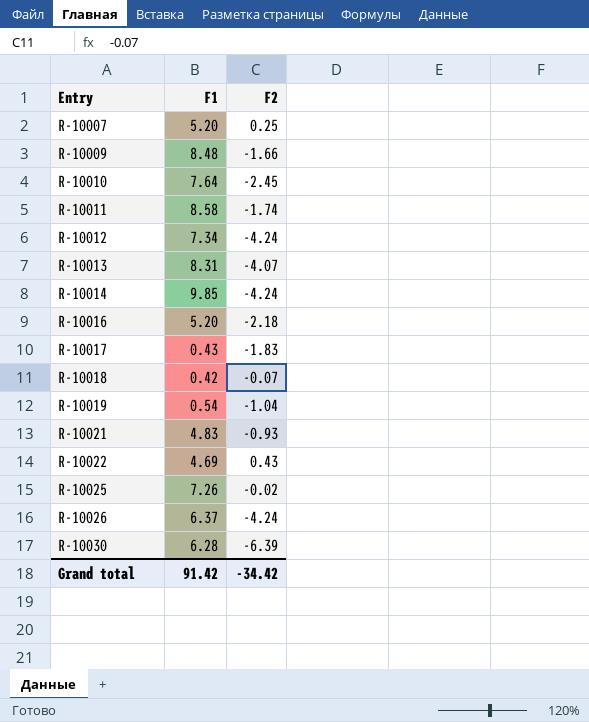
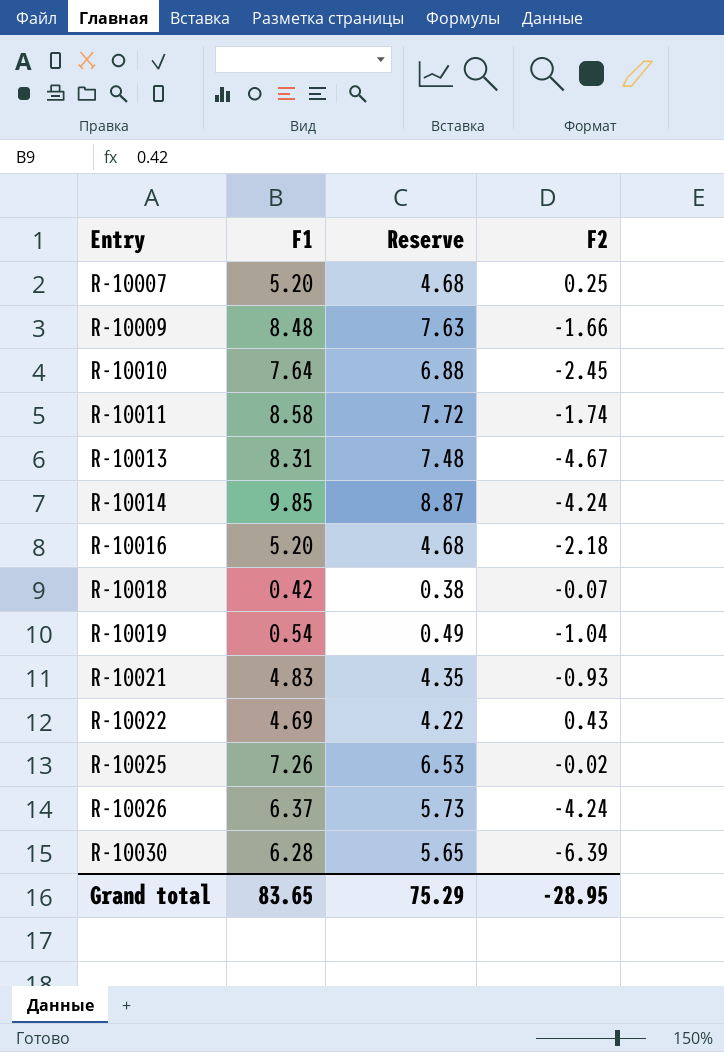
column Reserve | formula: none -> [F1] * 0.9
row R-10012: 7.34 | -4.24 -> none
row R-10017: 0.43 | -1.83 -> none
R-10013 | F2: -4.07 -> -4.67
Grand total | F1: 91.42 -> 83.65
Grand total | F2: -34.42 -> -28.95

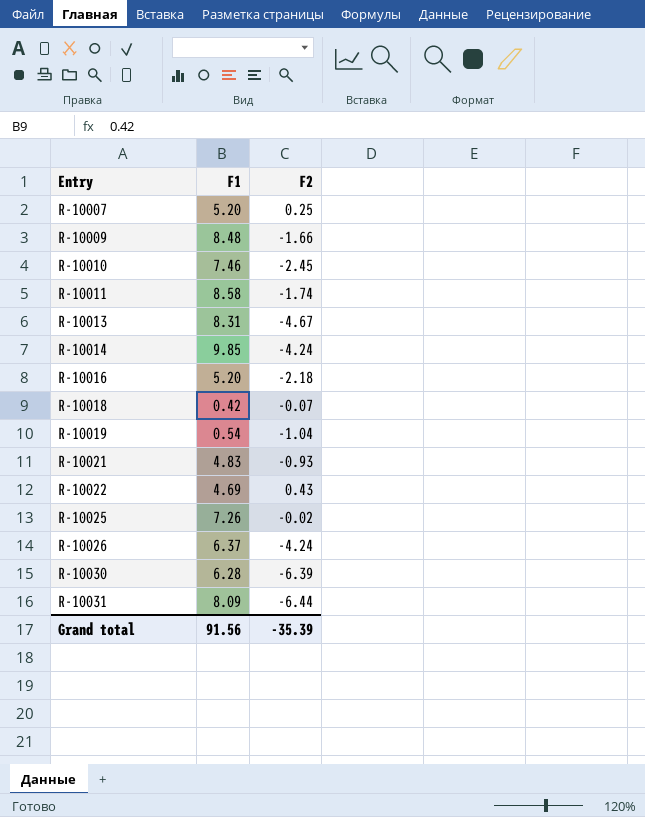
column Reserve | formula: [F1] * 0.9 -> none
R-10010 | F1: 7.64 -> 7.46
row R-10031: none -> 8.09 | -6.44
Grand total | F1: 83.65 -> 91.56
Grand total | F2: -28.95 -> -35.39

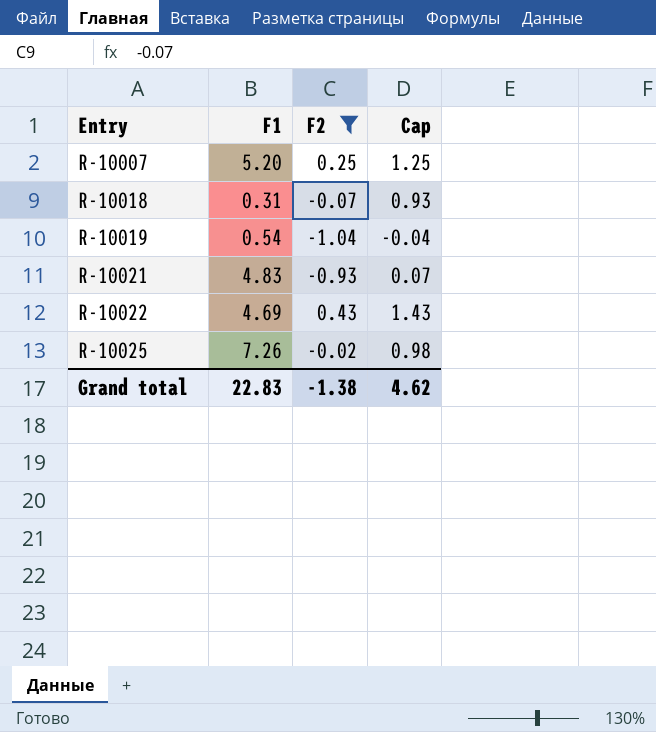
filter: none -> F2 >= -1.04
column Cap | formula: none -> [F2] + 1
R-10018 | F1: 0.42 -> 0.31
Grand total | F1: 91.56 -> 22.83
Grand total | F2: -35.39 -> -1.38

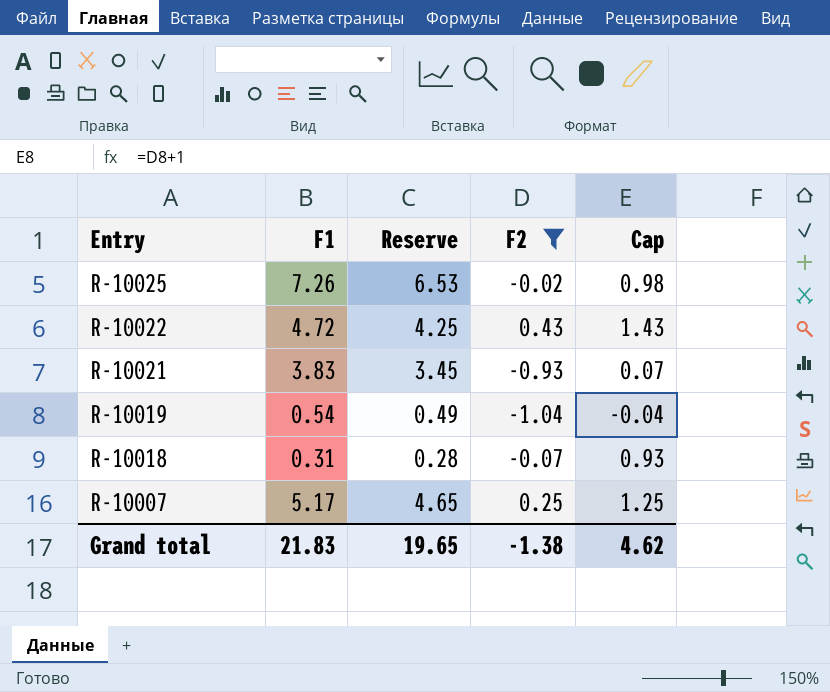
row order: Entry ascending -> Entry descending
column Reserve | formula: none -> [F1] * 0.9
R-10022 | F1: 4.69 -> 4.72
R-10021 | F1: 4.83 -> 3.83
R-10007 | F1: 5.20 -> 5.17
Grand total | F1: 22.83 -> 21.83

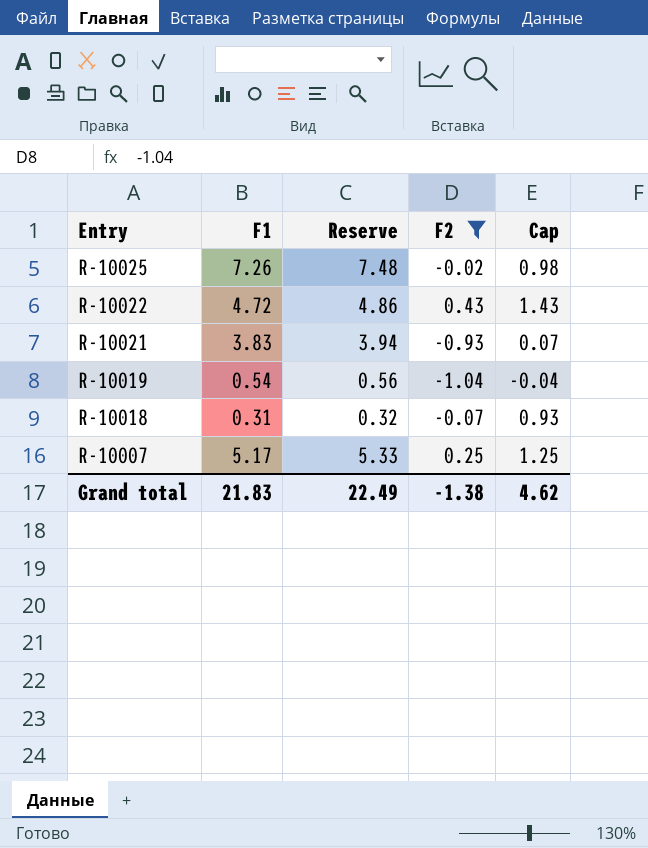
column Reserve | formula: [F1] * 0.9 -> [F1] * 1.03
Grand total | Reserve: 19.65 -> 22.49

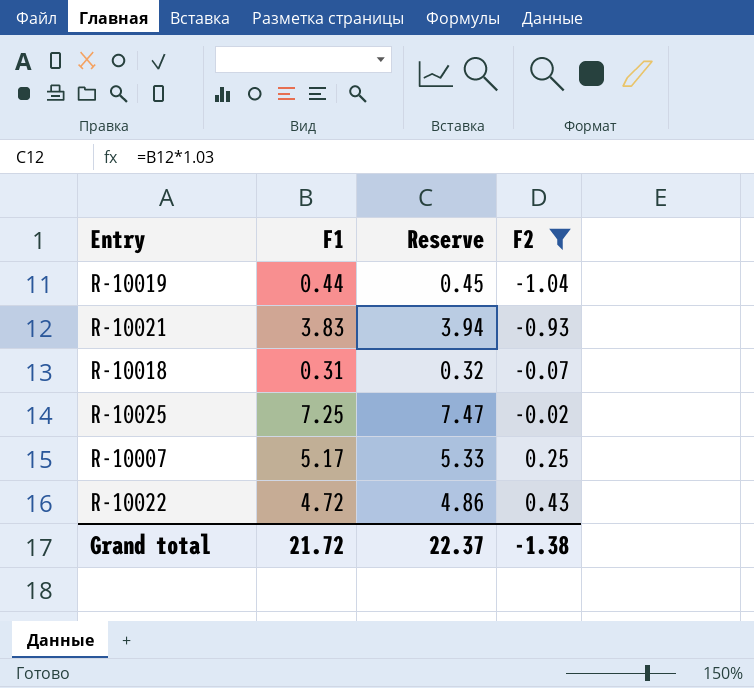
row order: Entry descending -> F2 ascending
column Cap | formula: [F2] + 1 -> none
R-10019 | F1: 0.54 -> 0.44
R-10019 | Reserve: 0.56 -> 0.45
R-10025 | F1: 7.26 -> 7.25
R-10025 | Reserve: 7.48 -> 7.47
Grand total | F1: 21.83 -> 21.72
Grand total | Reserve: 22.49 -> 22.37

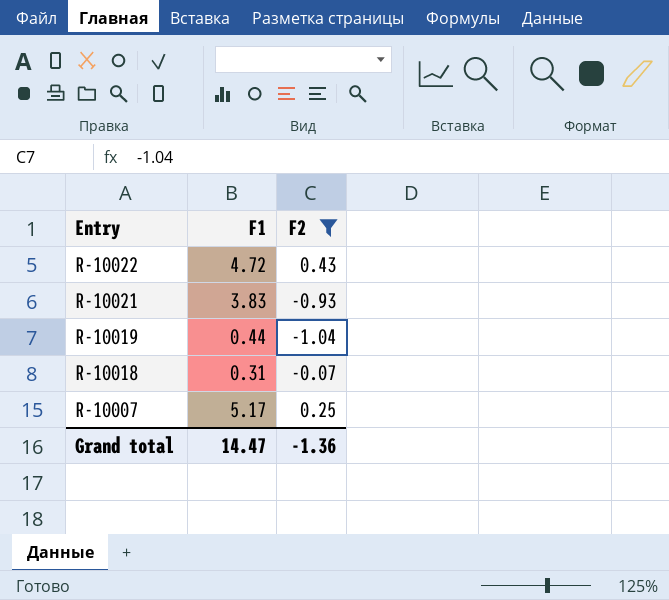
row order: F2 ascending -> Entry descending
column Reserve | formula: [F1] * 1.03 -> none
row R-10025: 7.25 | 7.47 | -0.02 -> none
Grand total | F1: 21.72 -> 14.47
Grand total | F2: -1.38 -> -1.36

